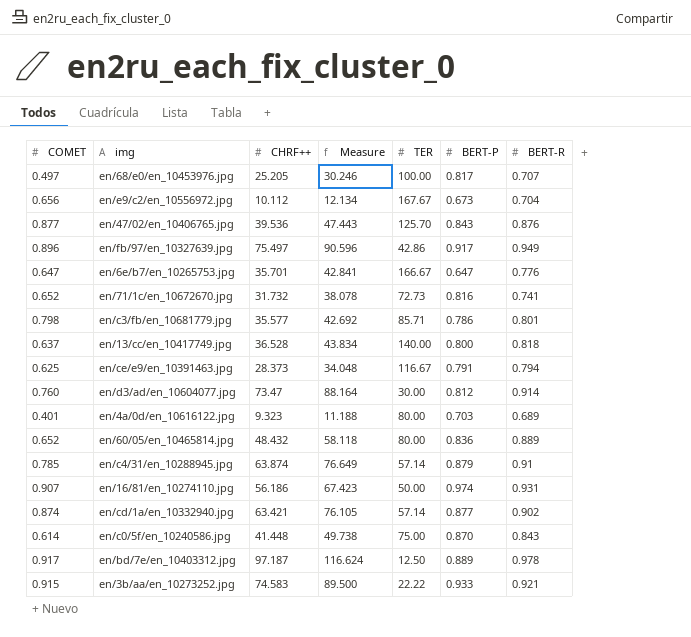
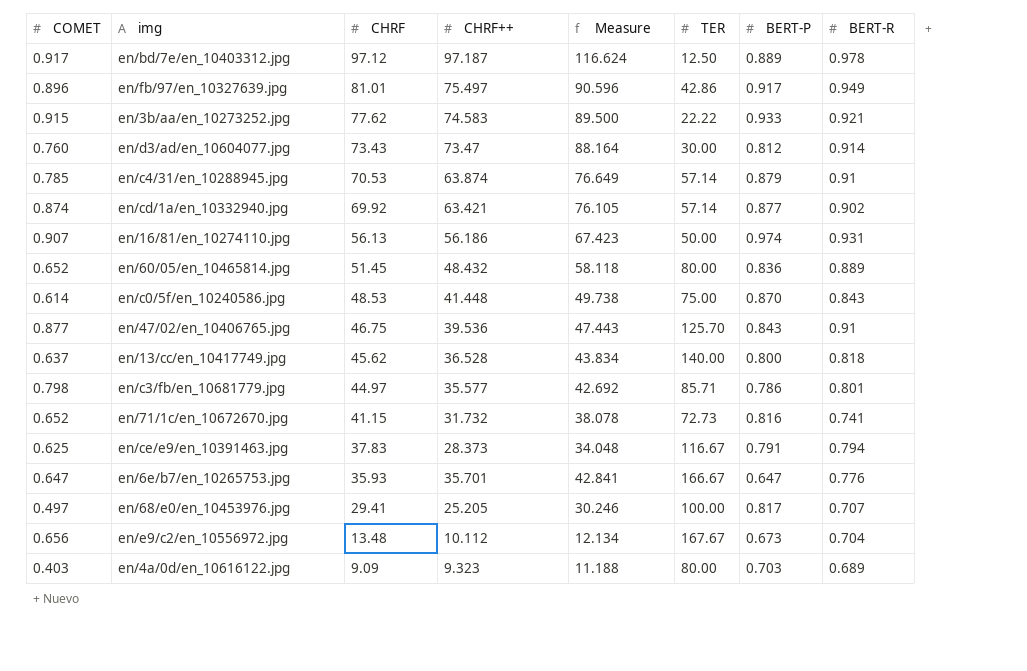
row order: none -> CHRF descending
column CHRF | position: none -> 3
en/47/02/en_10406765.jpg | BERT-R: 0.876 -> 0.91
en/4a/0d/en_10616122.jpg | COMET: 0.401 -> 0.403

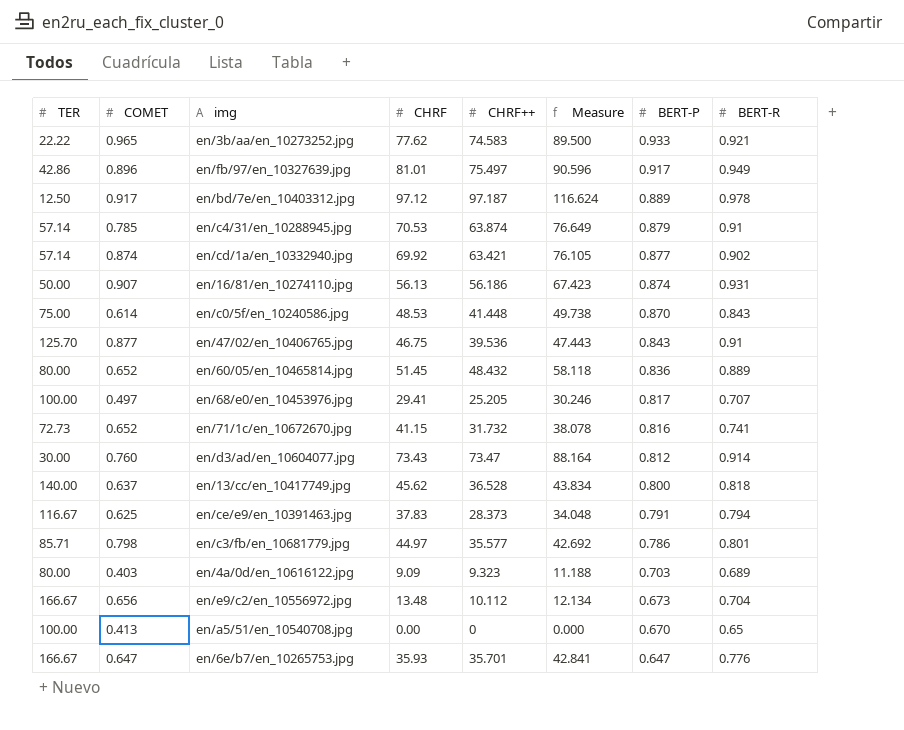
row order: CHRF descending -> BERT-P descending
column TER | position: 6 -> 1
en/3b/aa/en_10273252.jpg | COMET: 0.915 -> 0.965
en/16/81/en_10274110.jpg | BERT-P: 0.974 -> 0.874
en/e9/c2/en_10556972.jpg | TER: 167.67 -> 166.67
row en/a5/51/en_10540708.jpg: none -> 100.00 | 0.413 | 0.00 | 0 | 0.000 | 0.670 | 0.65

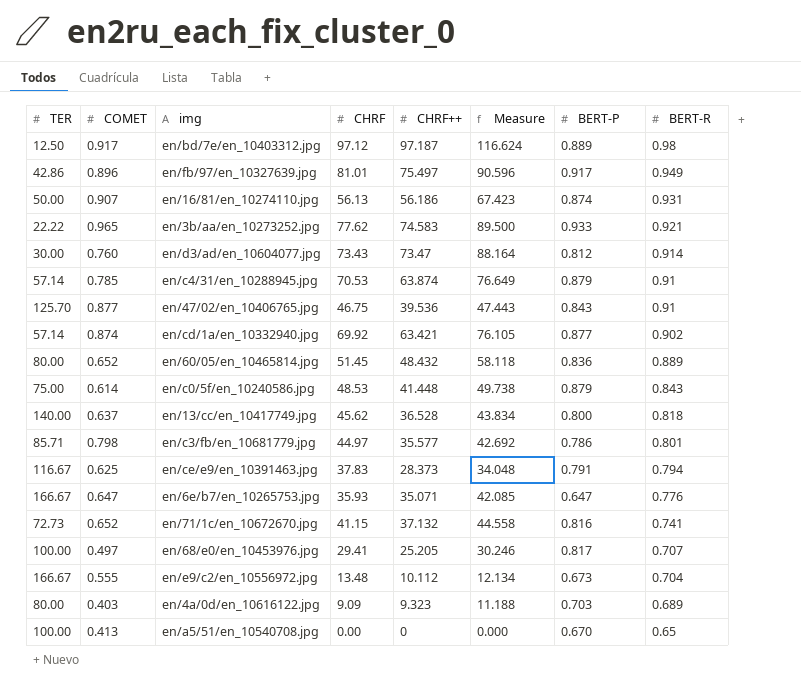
row order: BERT-P descending -> BERT-R descending
en/bd/7e/en_10403312.jpg | BERT-R: 0.978 -> 0.98
en/c0/5f/en_10240586.jpg | BERT-P: 0.870 -> 0.879
en/6e/b7/en_10265753.jpg | CHRF++: 35.701 -> 35.071
en/6e/b7/en_10265753.jpg | Measure: 42.841 -> 42.085
en/71/1c/en_10672670.jpg | CHRF++: 31.732 -> 37.132
en/71/1c/en_10672670.jpg | Measure: 38.078 -> 44.558
en/e9/c2/en_10556972.jpg | COMET: 0.656 -> 0.555

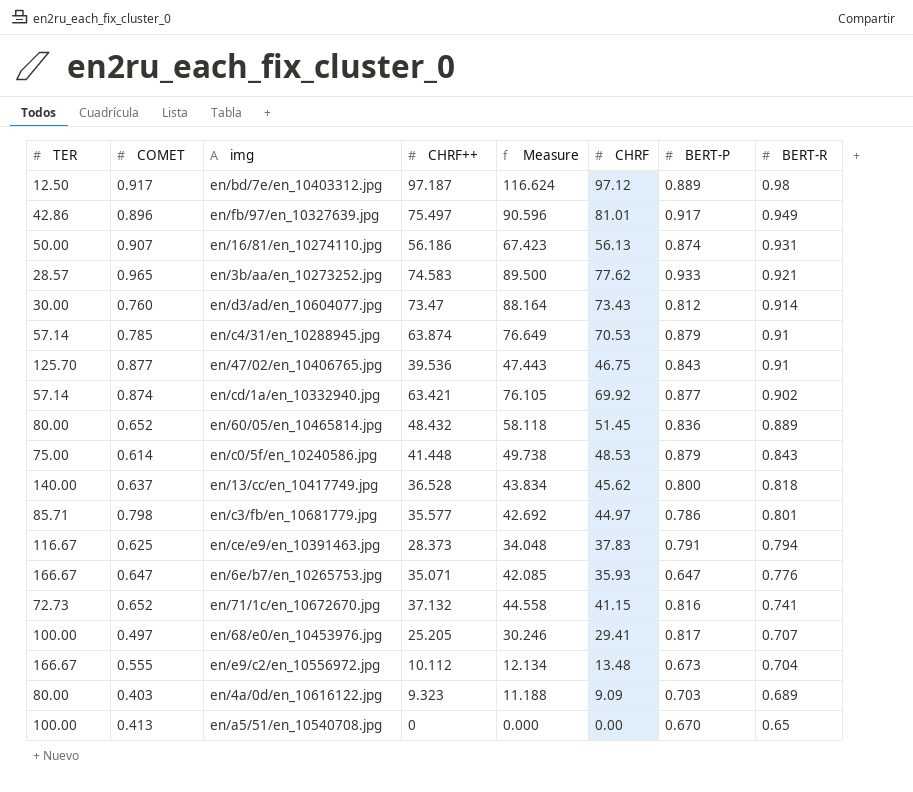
column CHRF | position: 4 -> 6
en/3b/aa/en_10273252.jpg | TER: 22.22 -> 28.57

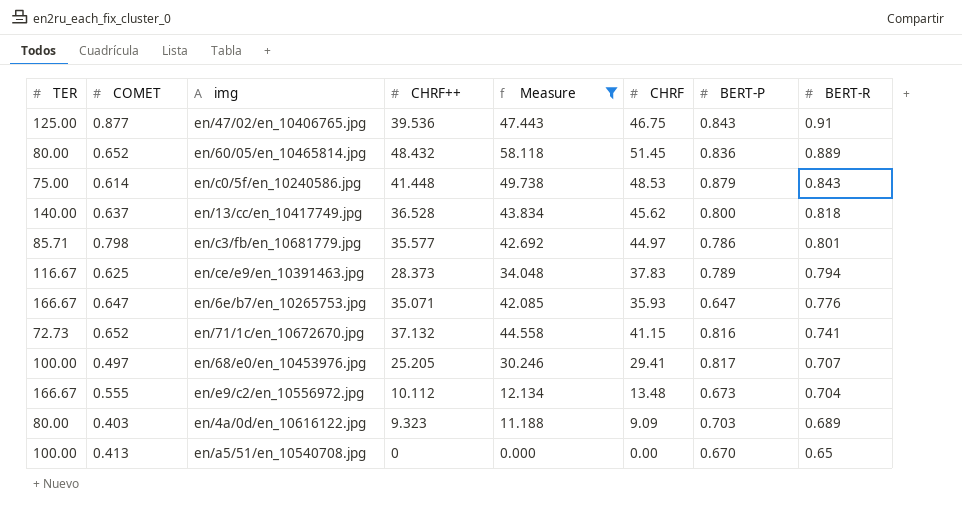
filter: none -> Measure <= 58.118
en/47/02/en_10406765.jpg | TER: 125.70 -> 125.00
en/ce/e9/en_10391463.jpg | BERT-P: 0.791 -> 0.789

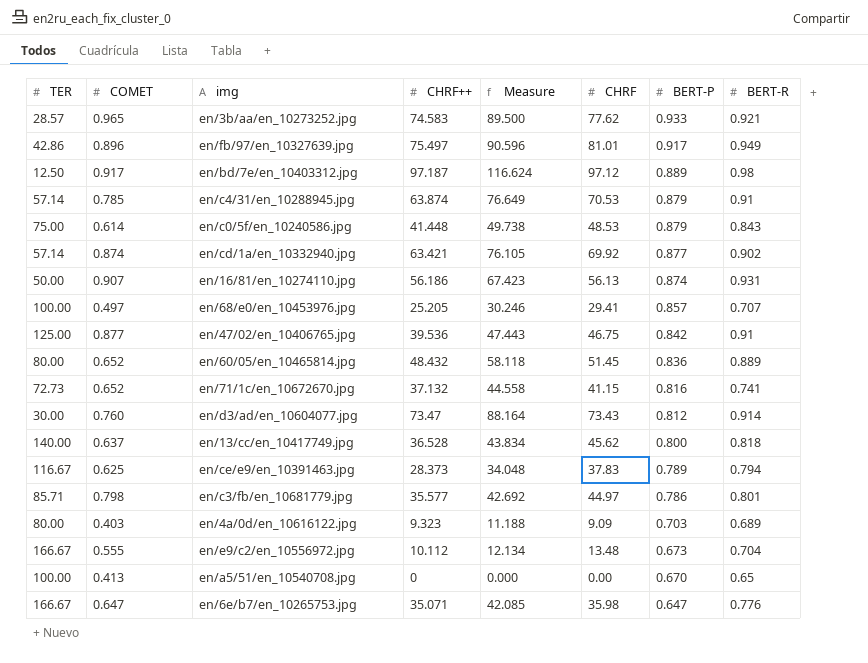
filter: Measure <= 58.118 -> none
row order: BERT-R descending -> BERT-P descending
en/68/e0/en_10453976.jpg | BERT-P: 0.817 -> 0.857
en/47/02/en_10406765.jpg | BERT-P: 0.843 -> 0.842
en/6e/b7/en_10265753.jpg | CHRF: 35.93 -> 35.98

